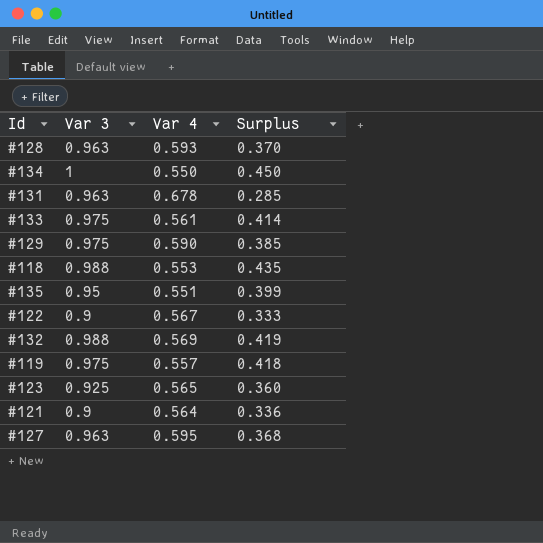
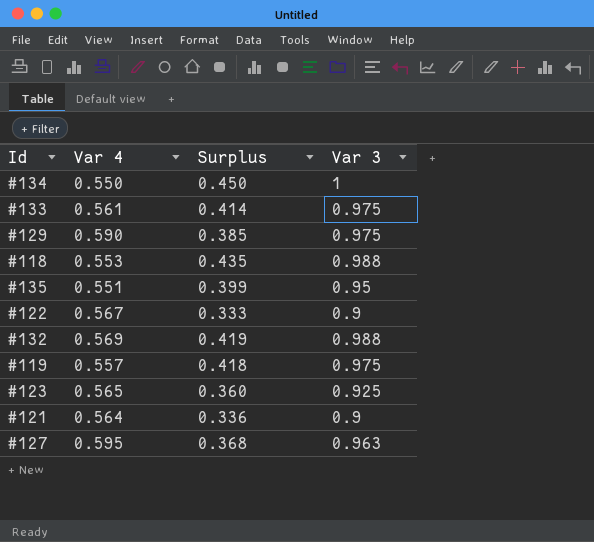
column Var 3 | position: 2 -> 4
row #128: 0.963 | 0.593 | 0.370 -> none
row #131: 0.963 | 0.678 | 0.285 -> none

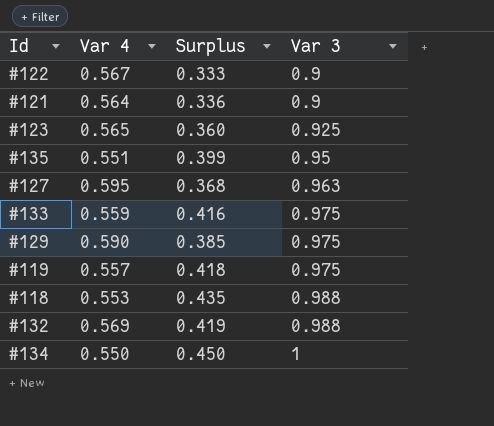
row order: none -> Var 3 ascending
#133 | Var 4: 0.561 -> 0.559
#133 | Surplus: 0.414 -> 0.416

